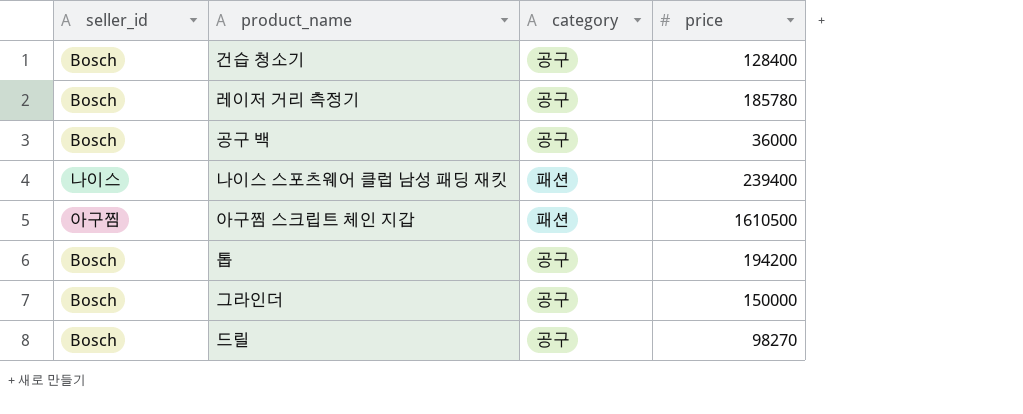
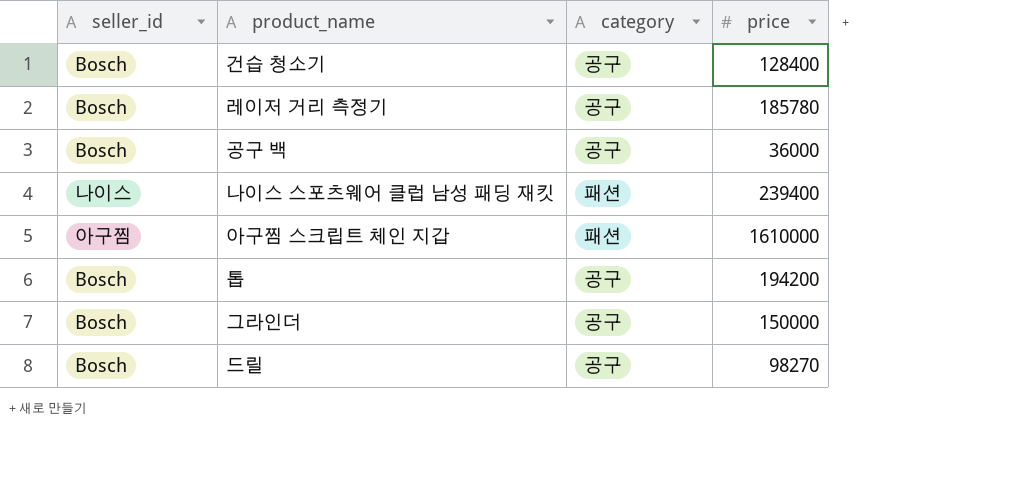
아구찜 스크립트 체인 지갑 | price: 1610500 -> 1610000

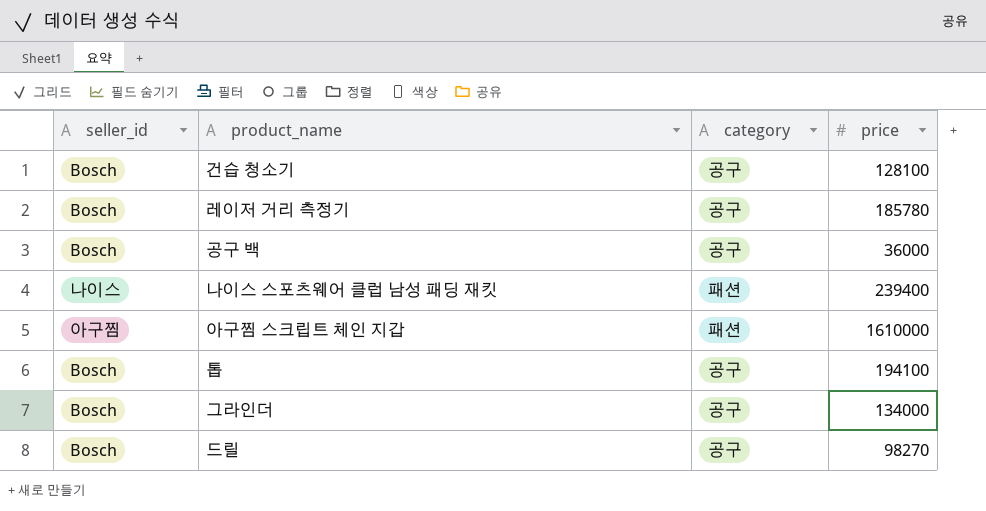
건습 청소기 | price: 128400 -> 128100
톱 | price: 194200 -> 194100
그라인더 | price: 150000 -> 134000

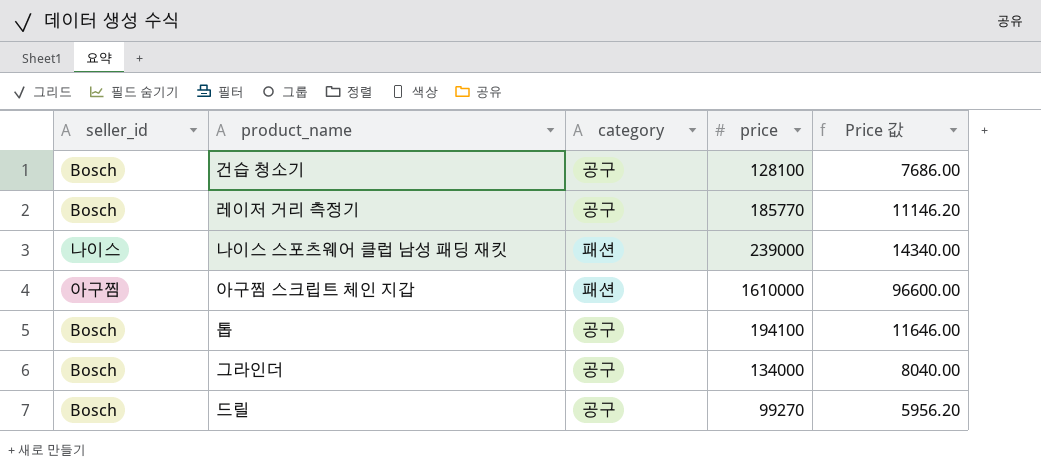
column Price 값 | formula: none -> [price] * 0.06
row 공구 백: Bosch | 공구 | 36000 -> none
레이저 거리 측정기 | price: 185780 -> 185770
나이스 스포츠웨어 클럽 남성 패딩 재킷 | price: 239400 -> 239000
드릴 | price: 98270 -> 99270

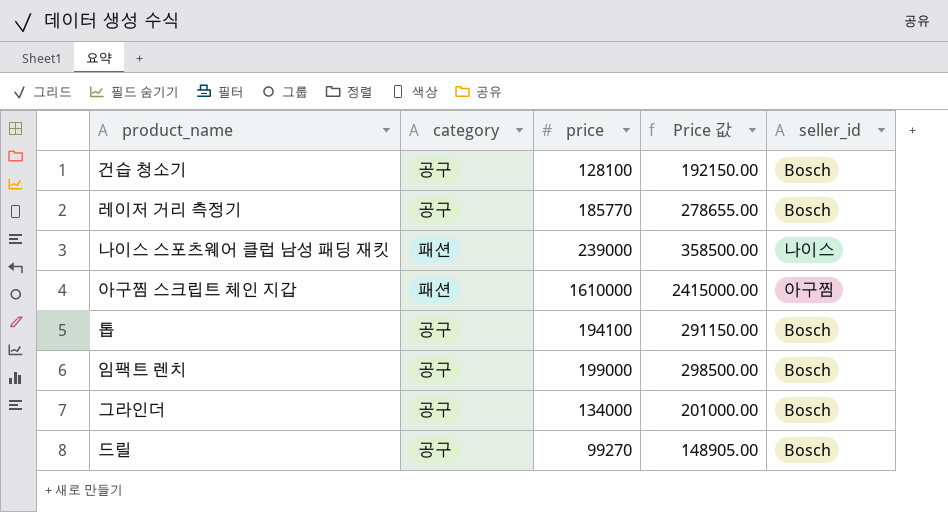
column Price 값 | formula: [price] * 0.06 -> [price] * 1.5
column seller_id | position: 1 -> 5
row 임팩트 렌치: none -> 공구 | 199000 | 298500.00 | Bosch

